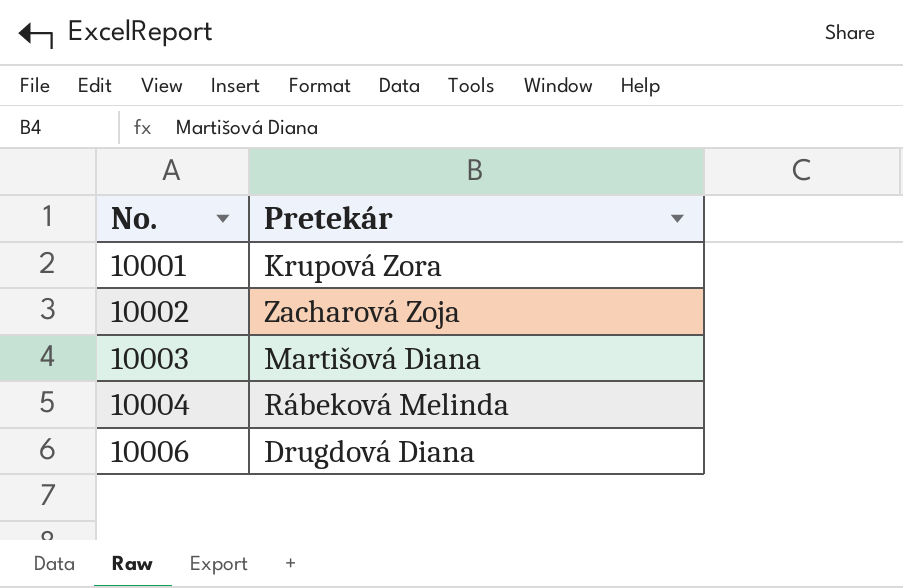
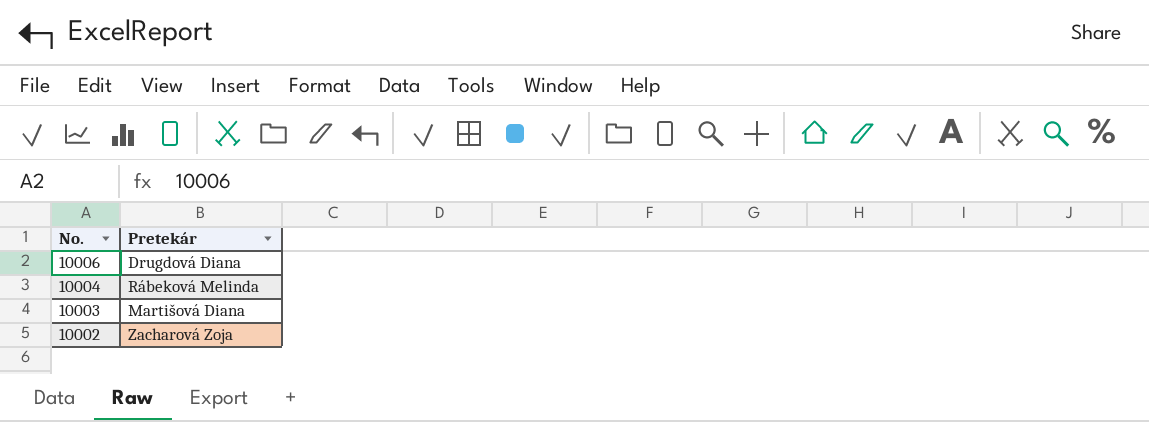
row order: No. ascending -> No. descending
row 10001: Krupová Zora -> none

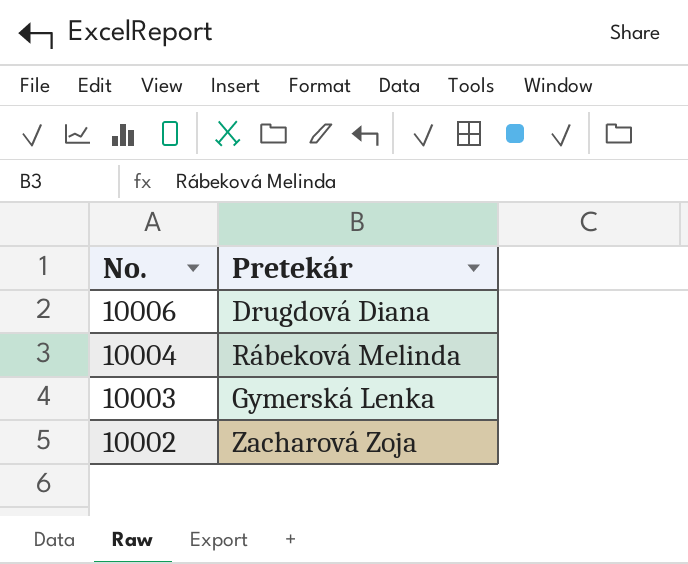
10003 | Pretekár: Martišová Diana -> Gymerská Lenka

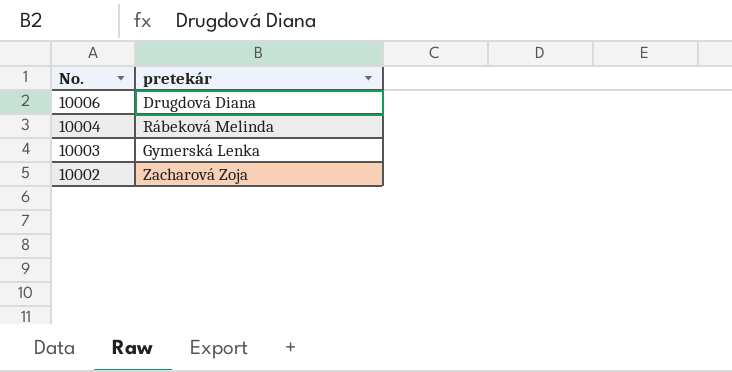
column name: Pretekár -> pretekár

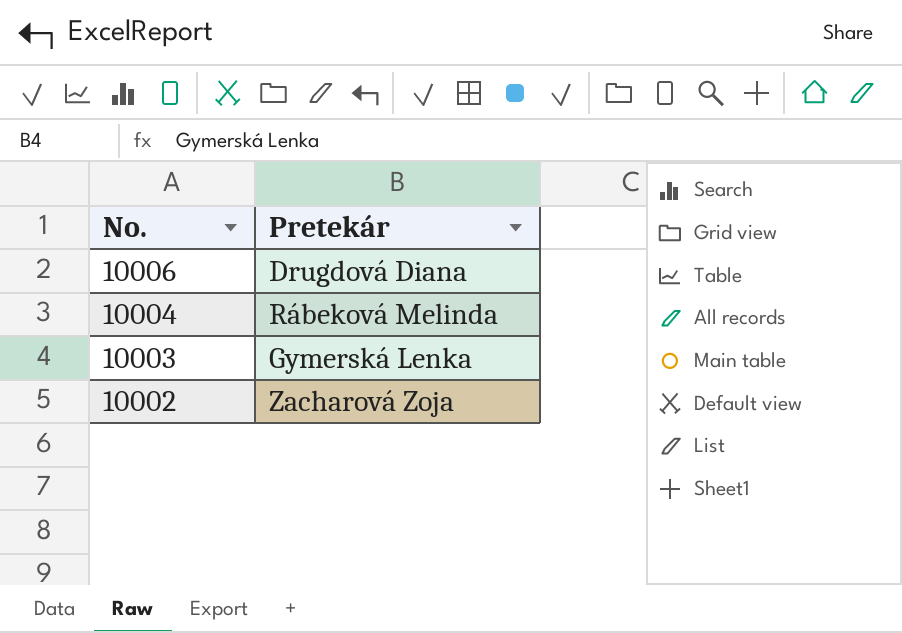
column name: pretekár -> Pretekár

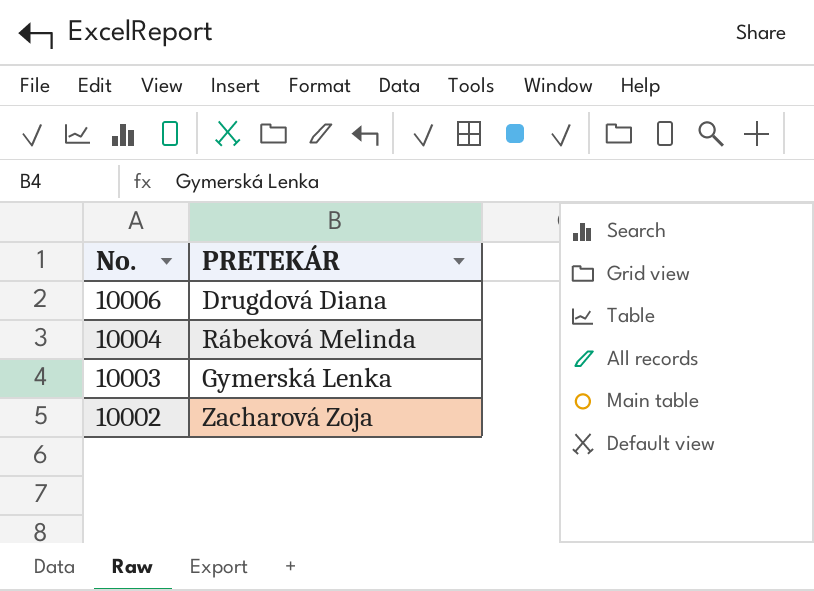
column name: Pretekár -> PRETEKÁR

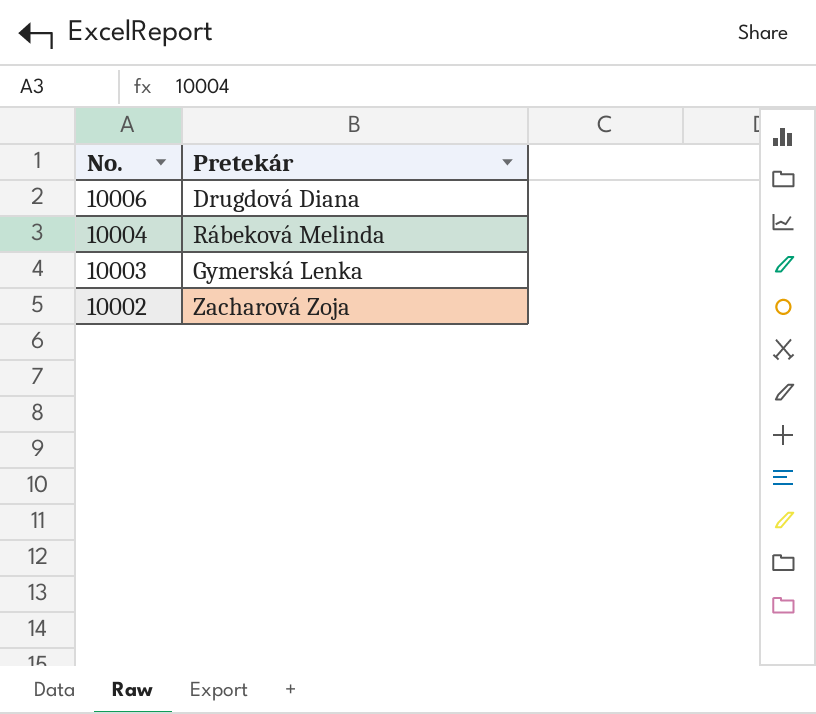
column name: PRETEKÁR -> Pretekár

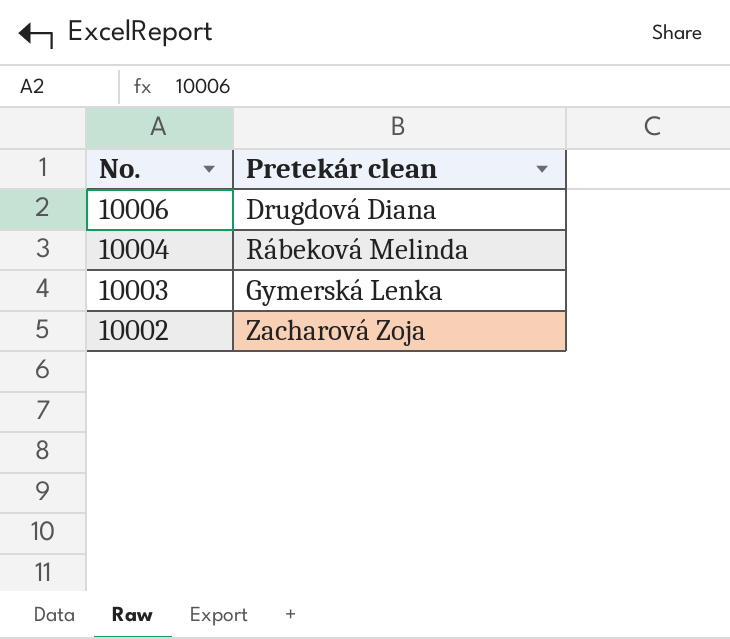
column name: Pretekár -> Pretekár clean

